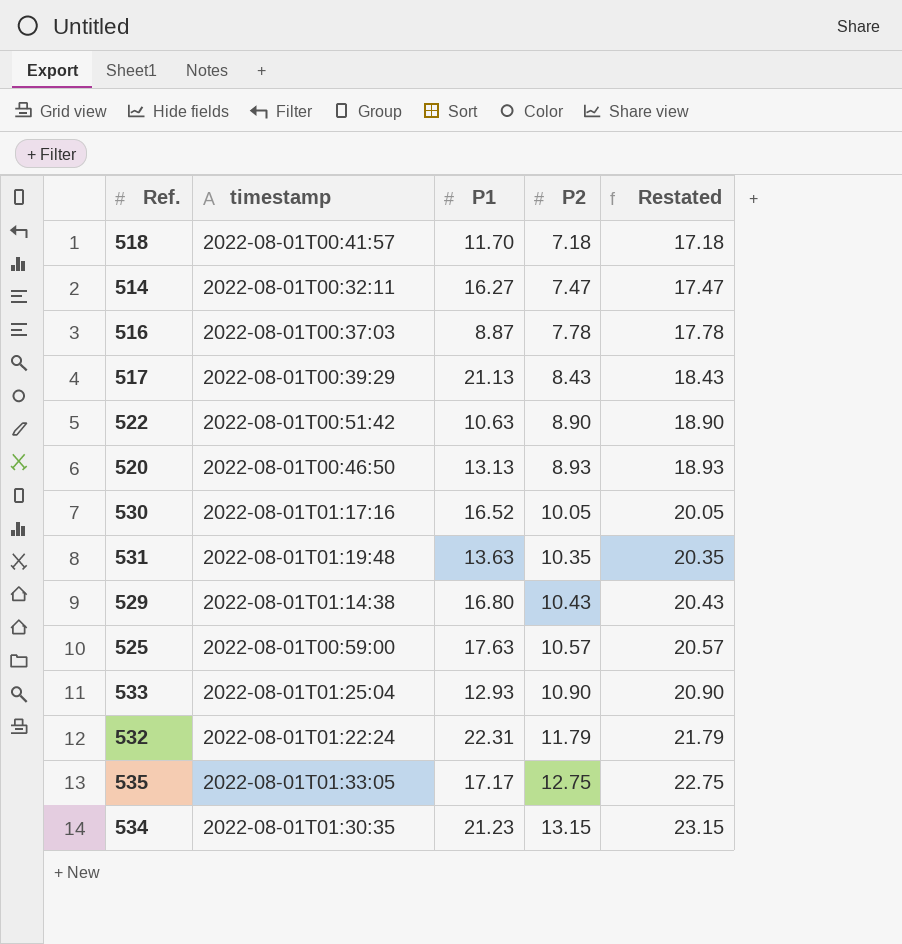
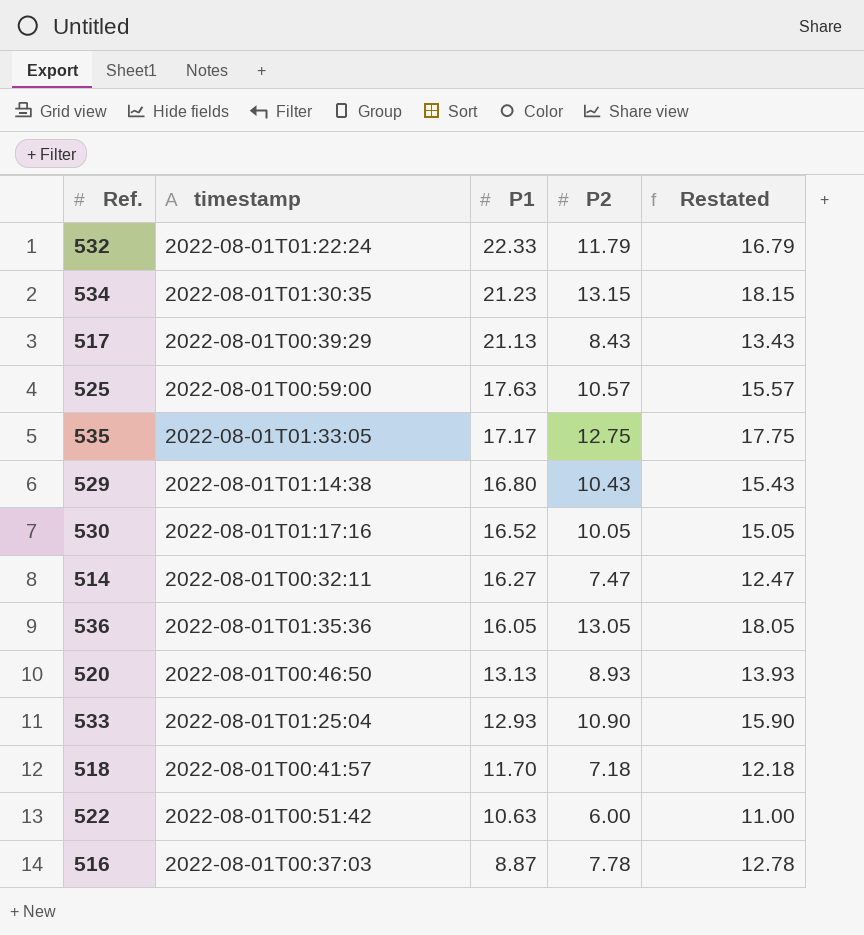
row order: P2 ascending -> P1 descending
column Restated | formula: [P2] + 10 -> [P2] + 5
row 531: 2022-08-01T01:19:48 | 13.63 | 10.35 | 20.35 -> none
532 | P1: 22.31 -> 22.33
row 536: none -> 2022-08-01T01:35:36 | 16.05 | 13.05 | 18.05
522 | P2: 8.90 -> 6.00

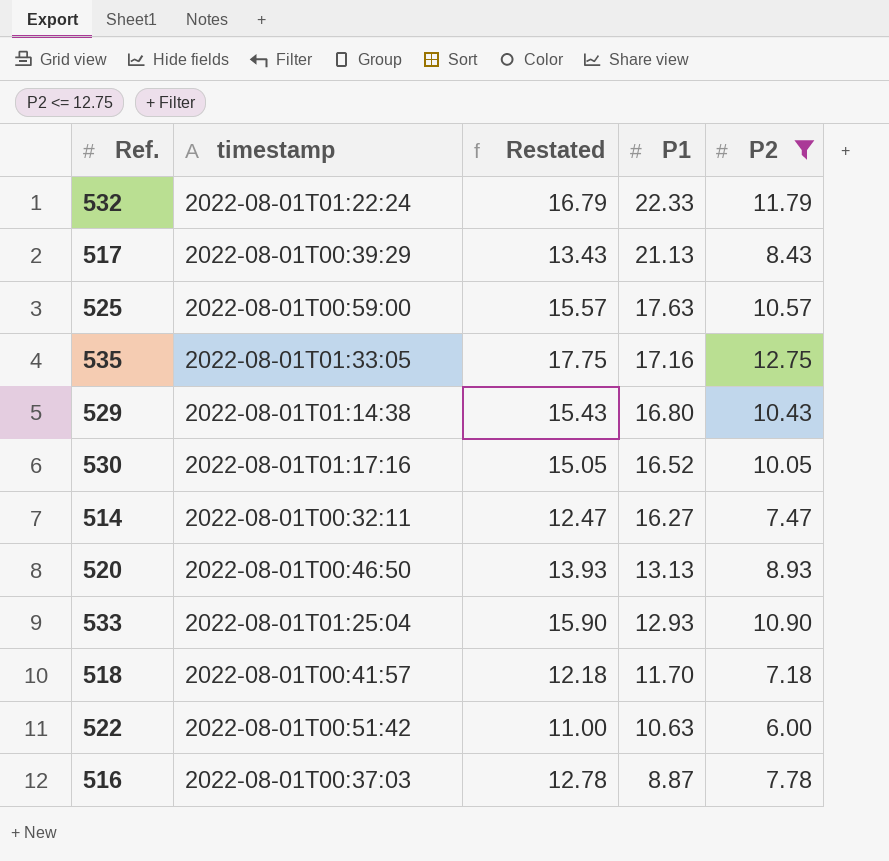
filter: none -> P2 <= 12.75
column Restated | position: 5 -> 3
535 | P1: 17.17 -> 17.16

